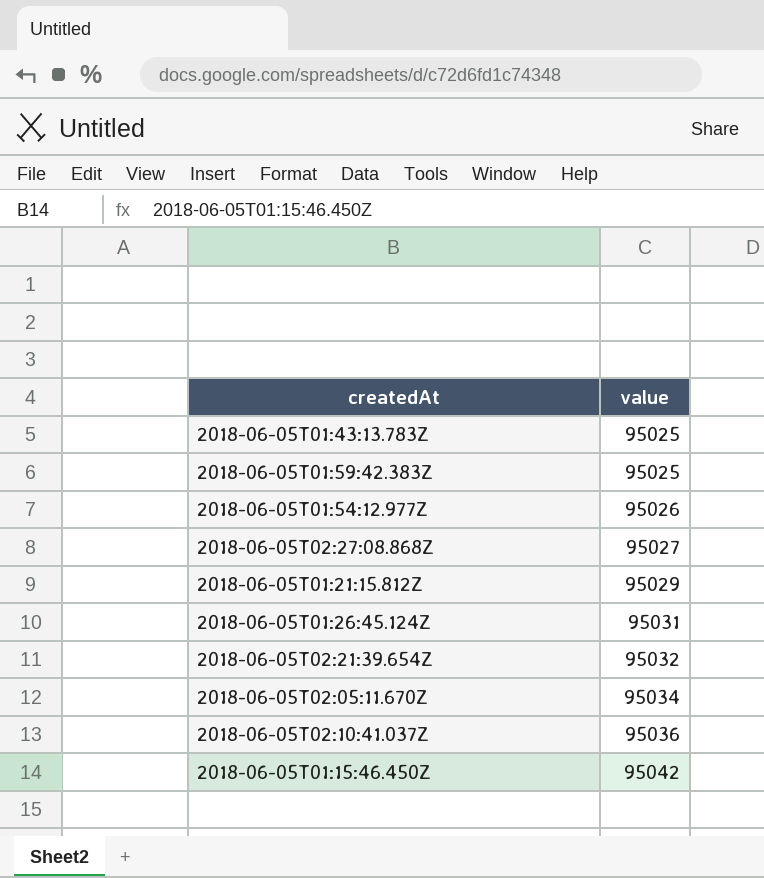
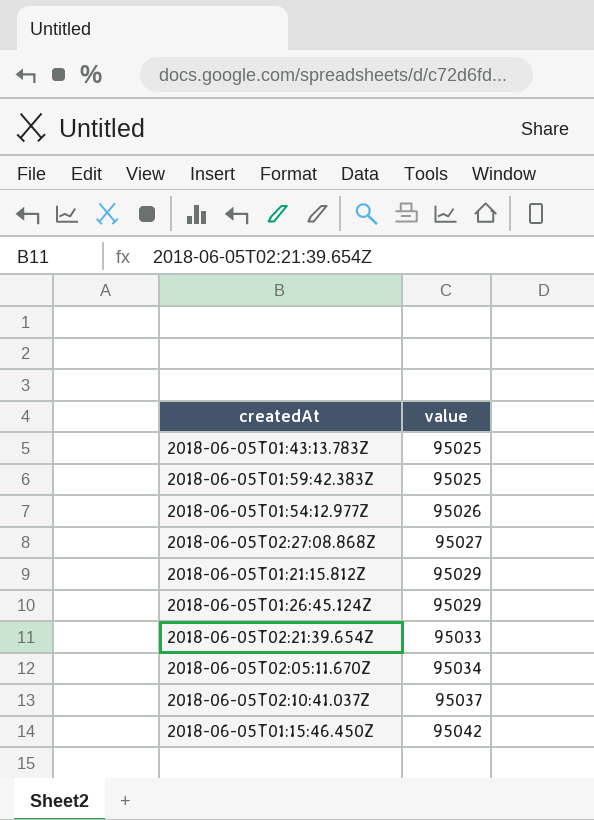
2018-06-05T01:26:45.124Z | value: 95031 -> 95029
2018-06-05T02:21:39.654Z | value: 95032 -> 95033
2018-06-05T02:10:41.037Z | value: 95036 -> 95037

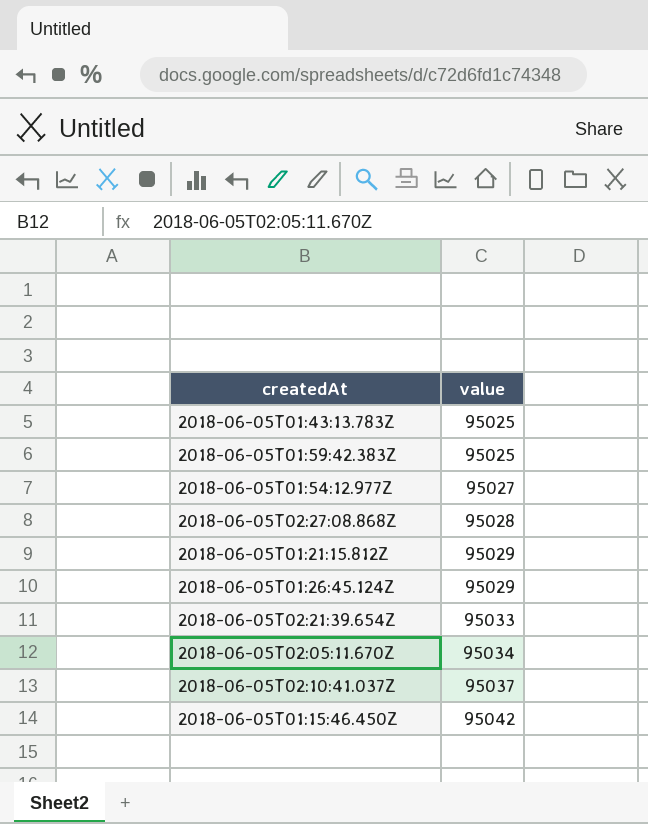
2018-06-05T01:54:12.977Z | value: 95026 -> 95027
2018-06-05T02:27:08.868Z | value: 95027 -> 95028

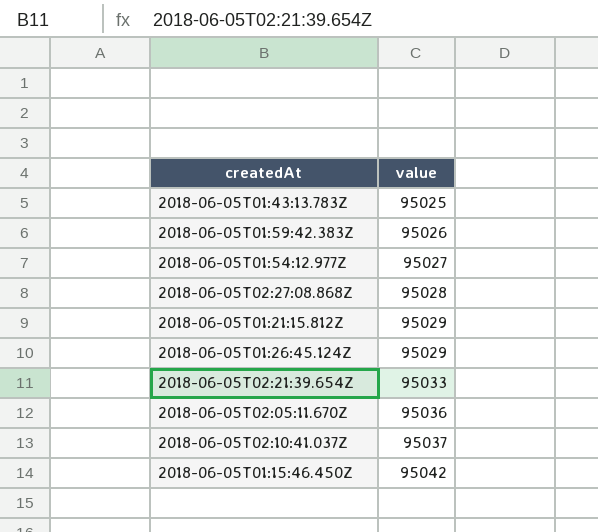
2018-06-05T01:59:42.383Z | value: 95025 -> 95026
2018-06-05T02:05:11.670Z | value: 95034 -> 95036

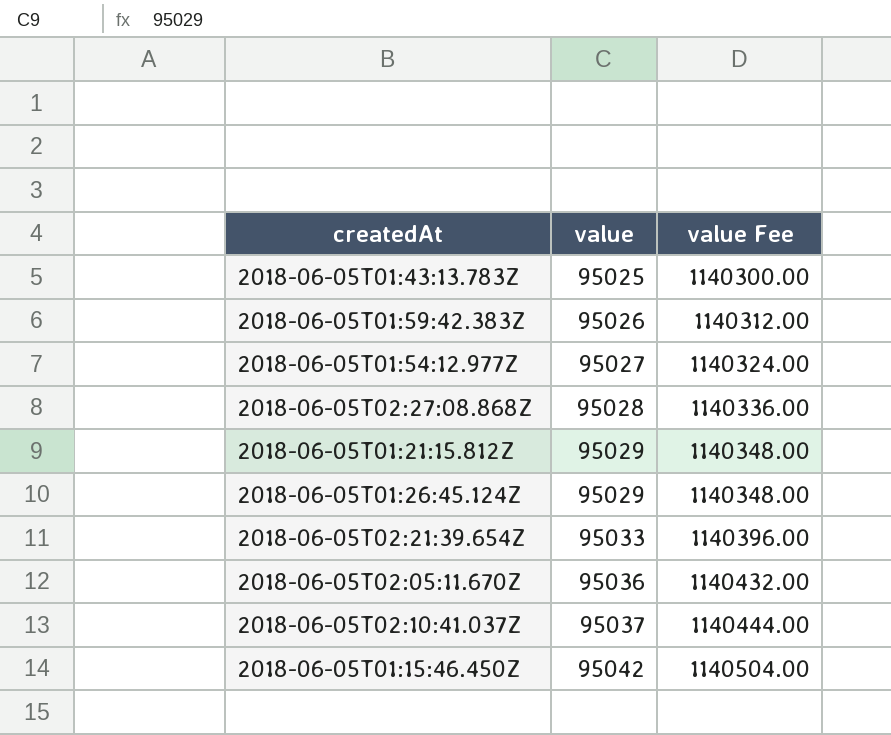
column value Fee | formula: none -> [value] * 12

